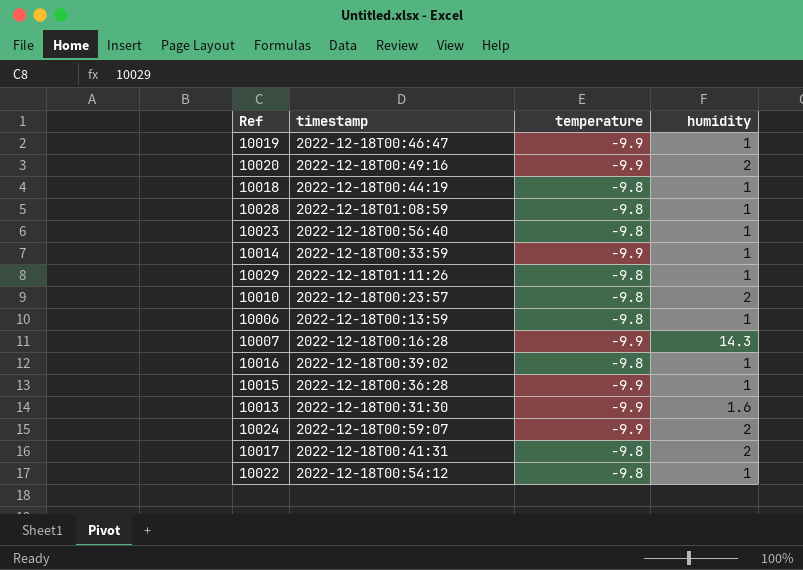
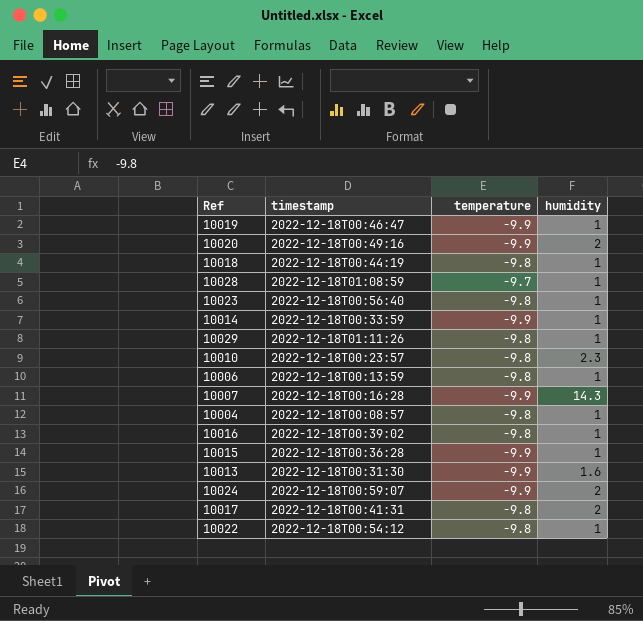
10028 | temperature: -9.8 -> -9.7
10010 | humidity: 2 -> 2.3
row 10004: none -> 2022-12-18T00:08:57 | -9.8 | 1

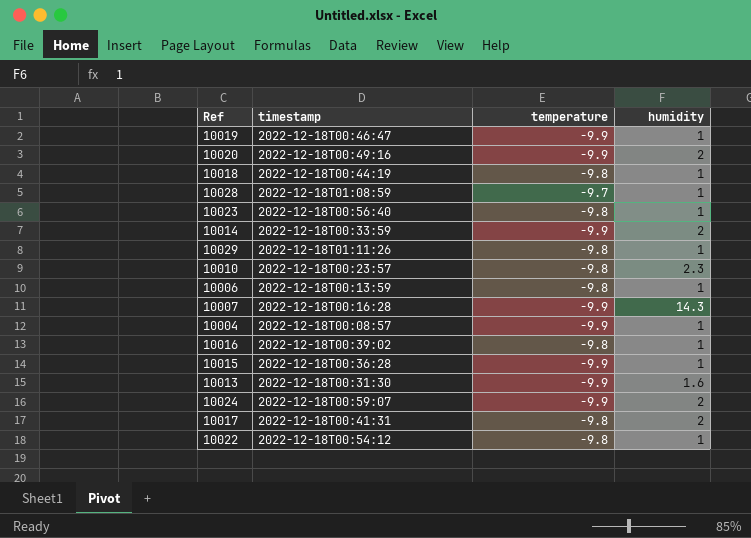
10014 | humidity: 1 -> 2
10004 | temperature: -9.8 -> -9.9

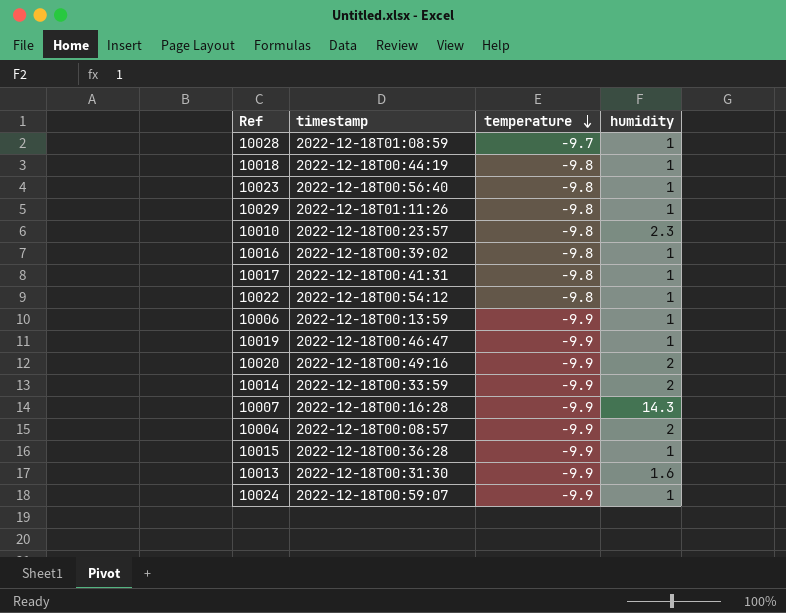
row order: none -> temperature descending
10017 | humidity: 2 -> 1
10006 | temperature: -9.8 -> -9.9
10004 | humidity: 1 -> 2
10024 | humidity: 2 -> 1

